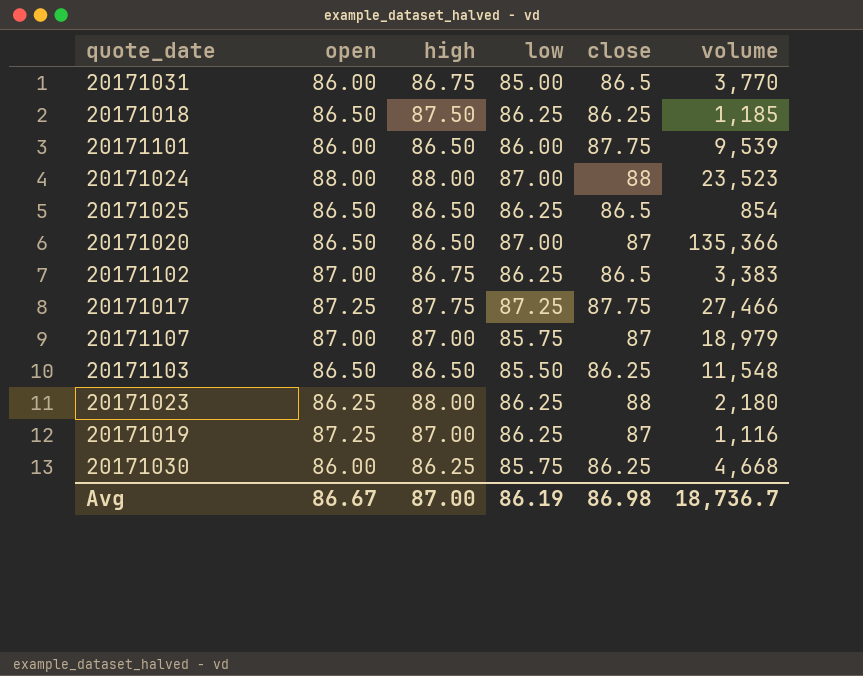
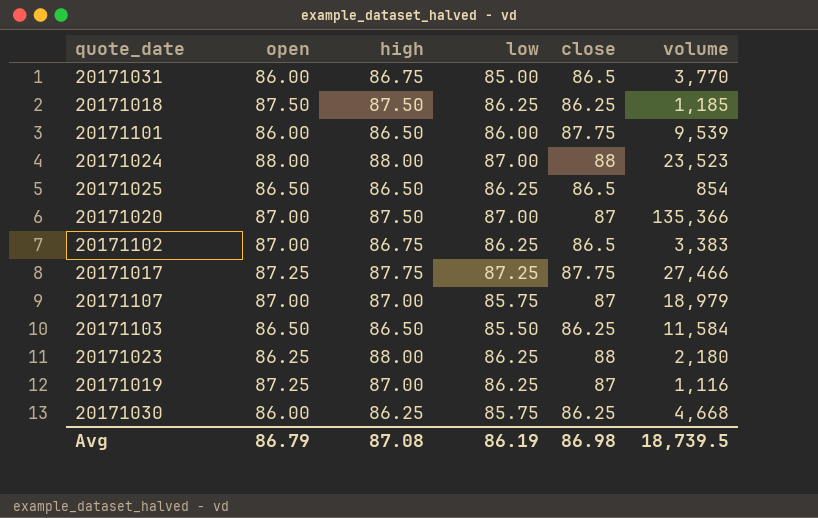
20171018 | open: 86.50 -> 87.50
20171020 | open: 86.50 -> 87.00
20171020 | high: 86.50 -> 87.50
20171103 | volume: 11,548 -> 11,584
Avg | open: 86.67 -> 86.79
Avg | high: 87.00 -> 87.08
Avg | volume: 18,736.7 -> 18,739.5

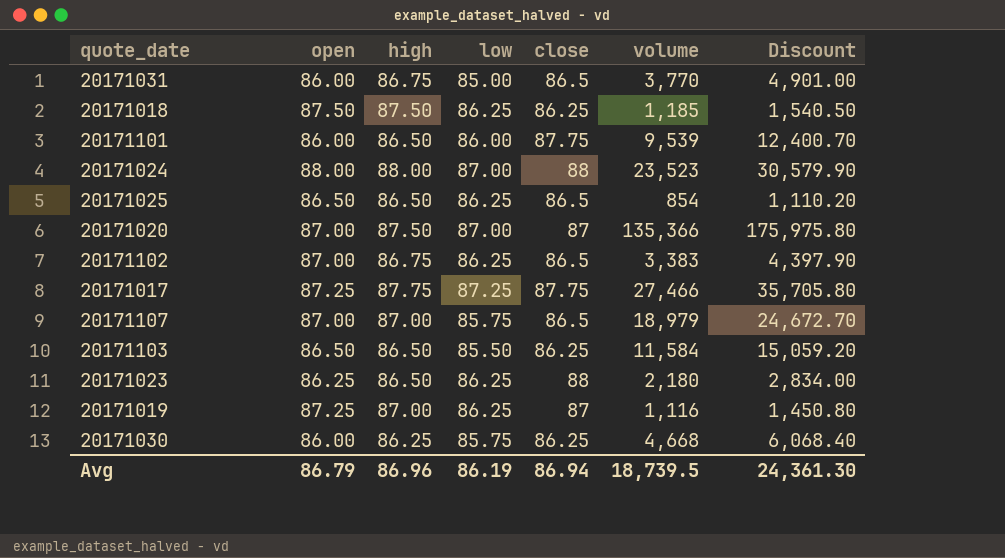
column Discount | formula: none -> [volume] * 1.3
20171107 | close: 87 -> 86.5
20171023 | high: 88.00 -> 86.50
Avg | high: 87.08 -> 86.96
Avg | close: 86.98 -> 86.94

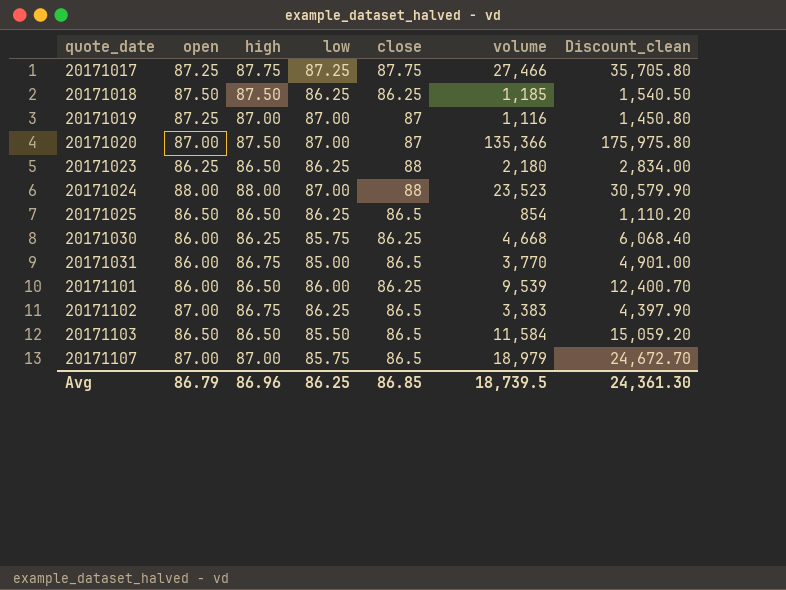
row order: none -> quote_date ascending
column name: Discount -> Discount_clean
20171019 | low: 86.25 -> 87.00
20171101 | close: 87.75 -> 86.25
20171103 | close: 86.25 -> 86.5
Avg | low: 86.19 -> 86.25
Avg | close: 86.94 -> 86.85

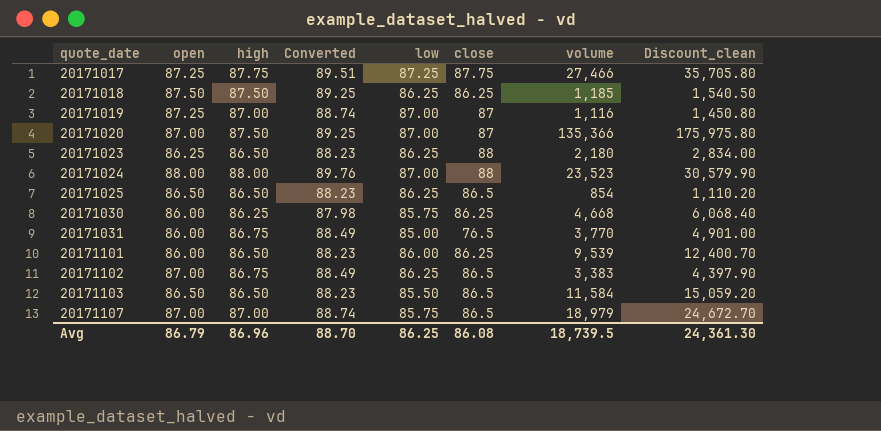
column Converted | formula: none -> [high] * 1.02
20171031 | close: 86.5 -> 76.5
Avg | close: 86.85 -> 86.08

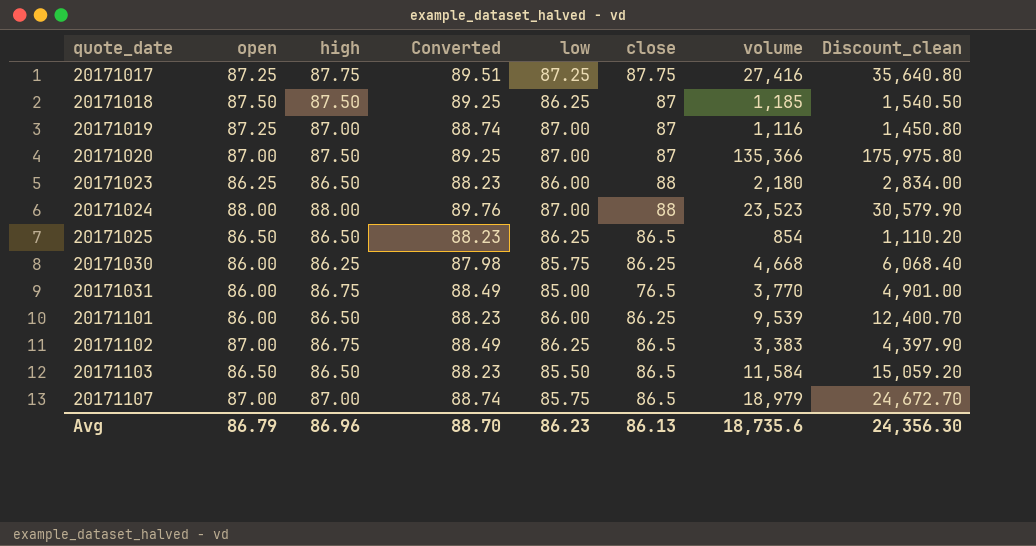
20171017 | volume: 27,466 -> 27,416
20171017 | Discount_clean: 35,705.80 -> 35,640.80
20171018 | close: 86.25 -> 87
20171023 | low: 86.25 -> 86.00
Avg | low: 86.25 -> 86.23
Avg | close: 86.08 -> 86.13
Avg | volume: 18,739.5 -> 18,735.6
Avg | Discount_clean: 24,361.30 -> 24,356.30

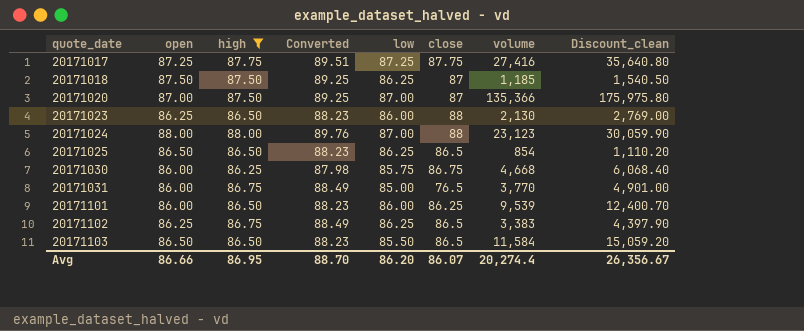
filter: none -> high != 87.00
20171023 | volume: 2,180 -> 2,130
20171023 | Discount_clean: 2,834.00 -> 2,769.00
20171024 | volume: 23,523 -> 23,123
20171024 | Discount_clean: 30,579.90 -> 30,059.90
20171030 | close: 86.25 -> 86.75
20171102 | open: 87.00 -> 86.25
Avg | open: 86.79 -> 86.66
Avg | high: 86.96 -> 86.95
Avg | low: 86.23 -> 86.20
Avg | close: 86.13 -> 86.07
Avg | volume: 18,735.6 -> 20,274.4
Avg | Discount_clean: 24,356.30 -> 26,356.67

